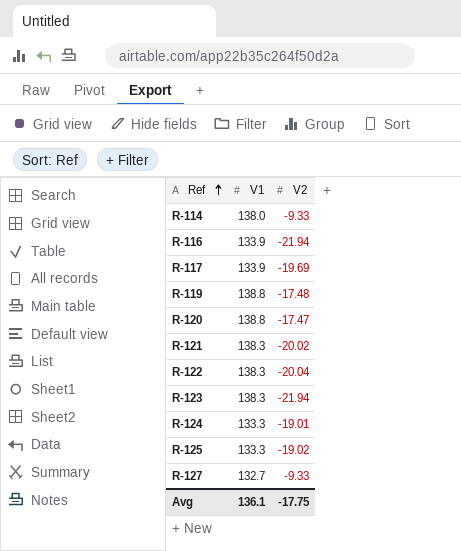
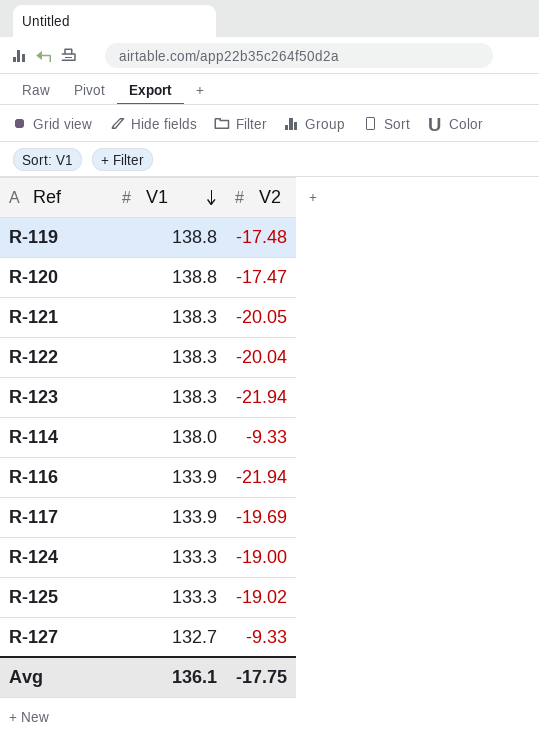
row order: Ref ascending -> V1 descending
R-121 | V2: -20.02 -> -20.05
R-124 | V2: -19.01 -> -19.00

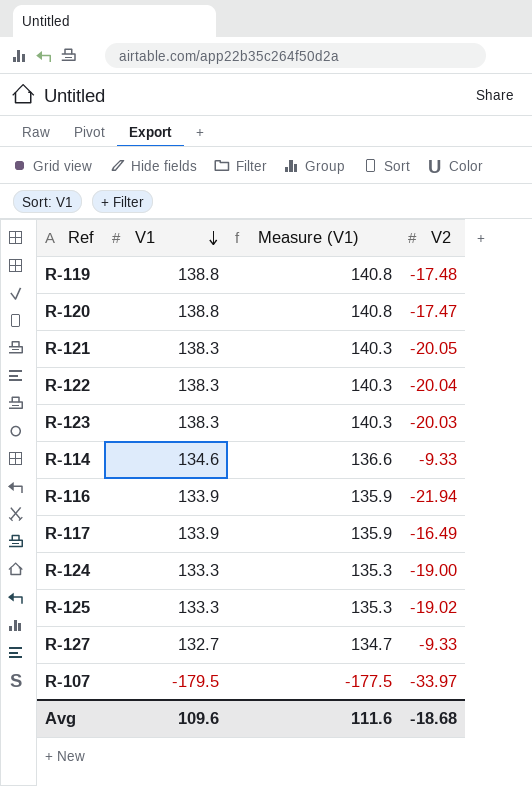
column Measure (V1) | formula: none -> [V1] + 2
R-123 | V2: -21.94 -> -20.03
R-114 | V1: 138.0 -> 134.6
R-117 | V2: -19.69 -> -16.49
row R-107: none -> -179.5 | -177.5 | -33.97
Avg | V1: 136.1 -> 109.6
Avg | V2: -17.75 -> -18.68

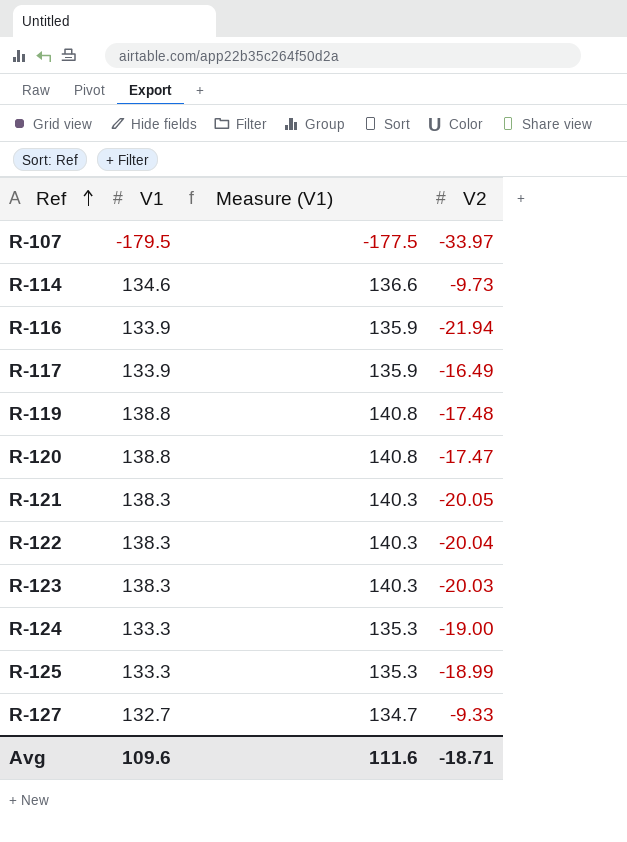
row order: V1 descending -> Ref ascending
R-114 | V2: -9.33 -> -9.73
R-125 | V2: -19.02 -> -18.99
Avg | V2: -18.68 -> -18.71

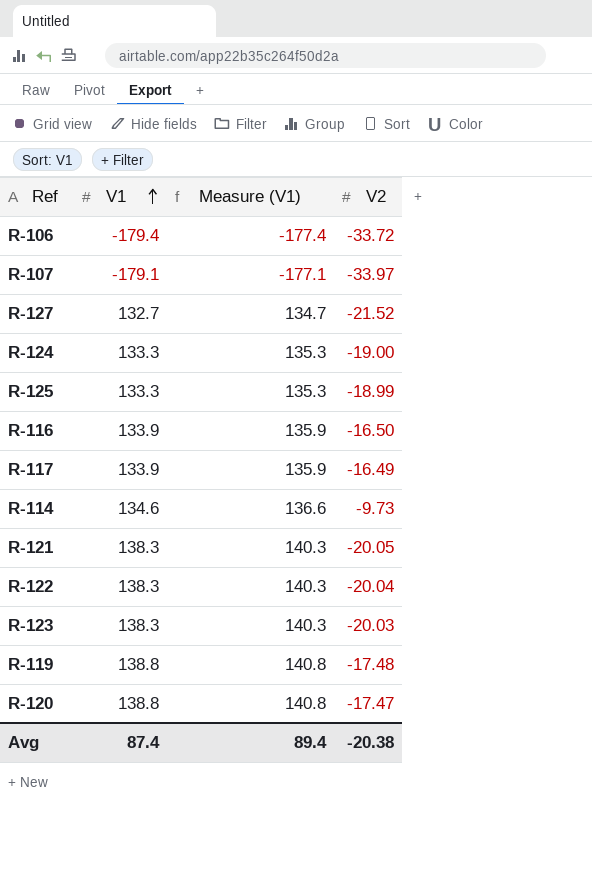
row order: Ref ascending -> V1 ascending
row R-106: none -> -179.4 | -177.4 | -33.72
R-107 | V1: -179.5 -> -179.1
R-107 | Measure (V1): -177.5 -> -177.1
R-127 | V2: -9.33 -> -21.52
R-116 | V2: -21.94 -> -16.50
Avg | V1: 109.6 -> 87.4
Avg | Measure (V1): 111.6 -> 89.4
Avg | V2: -18.71 -> -20.38

